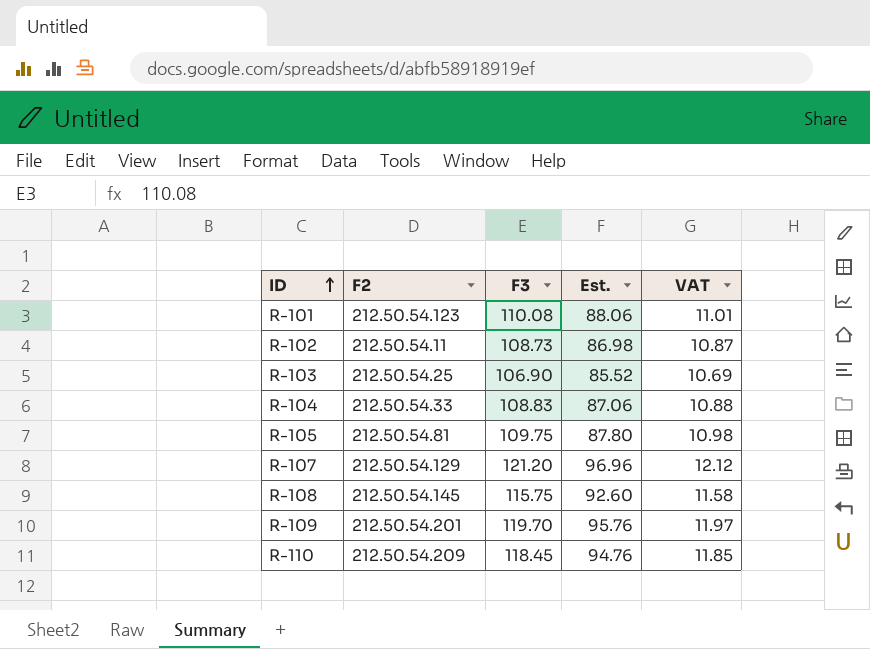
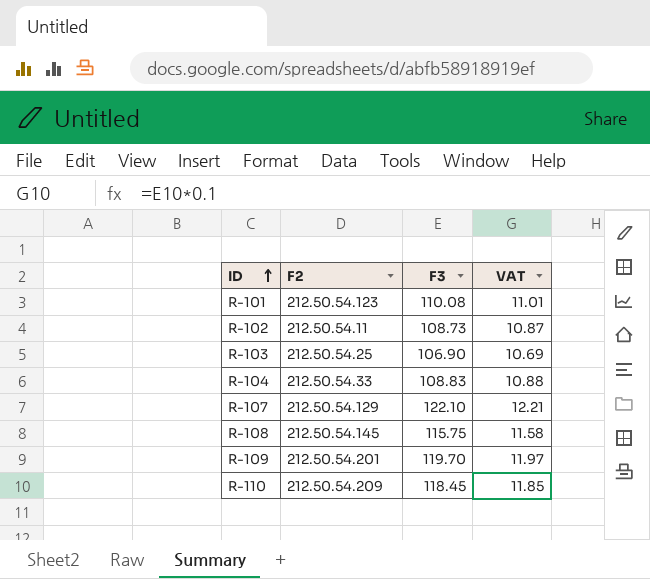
column Est. | formula: [F3] * 0.8 -> none
row R-105: 212.50.54.81 | 109.75 | 87.80 | 10.98 -> none
R-107 | F3: 121.20 -> 122.10
R-107 | VAT: 12.12 -> 12.21

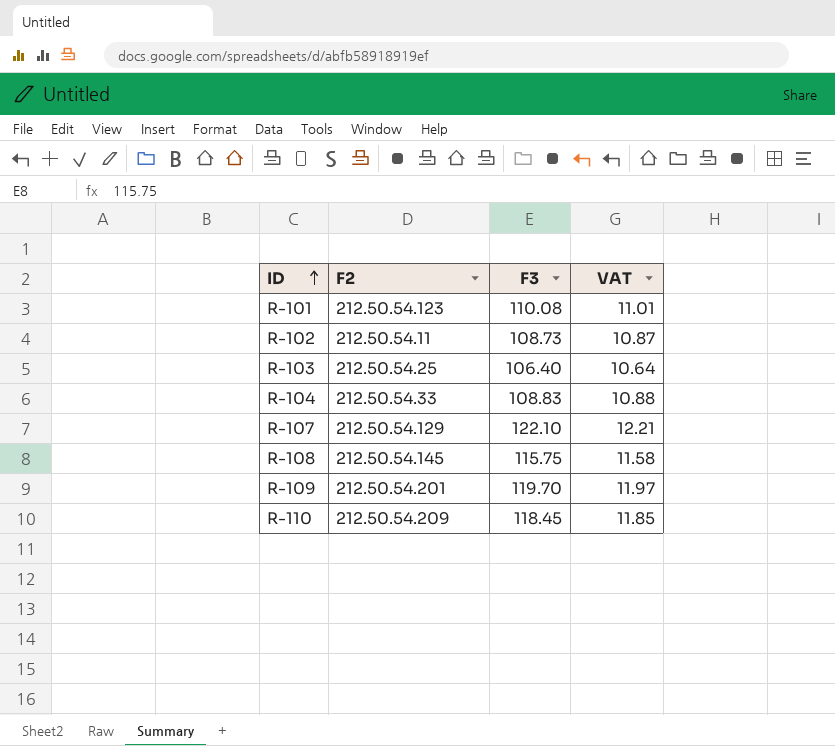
R-103 | F3: 106.90 -> 106.40
R-103 | VAT: 10.69 -> 10.64

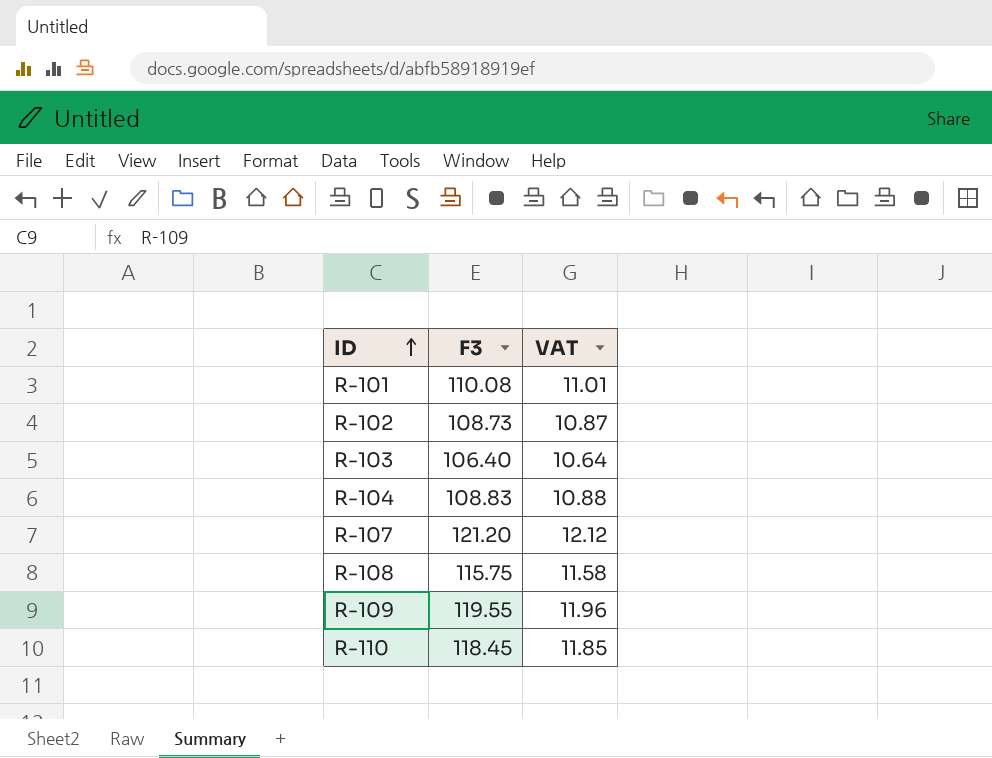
column F2 | position: 2 -> none
R-107 | F3: 122.10 -> 121.20
R-107 | VAT: 12.21 -> 12.12
R-109 | F3: 119.70 -> 119.55
R-109 | VAT: 11.97 -> 11.96

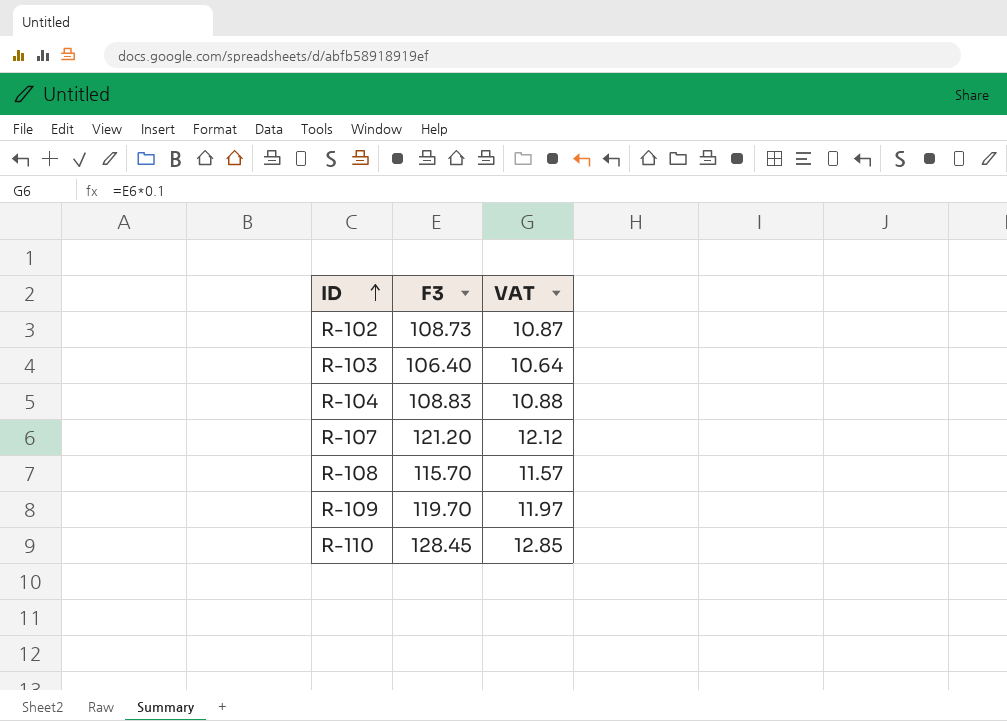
row R-101: 110.08 | 11.01 -> none
R-108 | F3: 115.75 -> 115.70
R-108 | VAT: 11.58 -> 11.57
R-109 | F3: 119.55 -> 119.70
R-109 | VAT: 11.96 -> 11.97
R-110 | F3: 118.45 -> 128.45
R-110 | VAT: 11.85 -> 12.85

